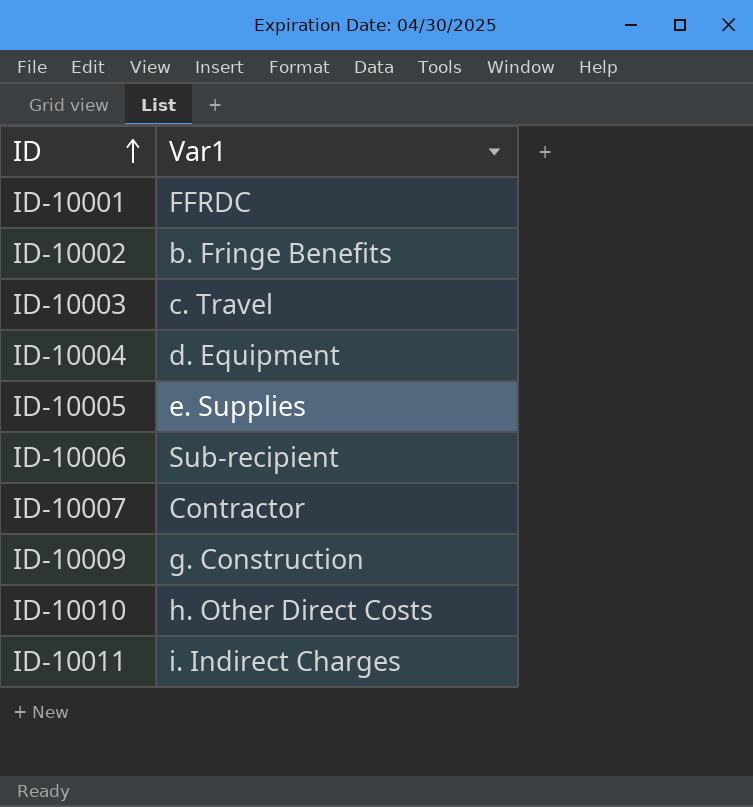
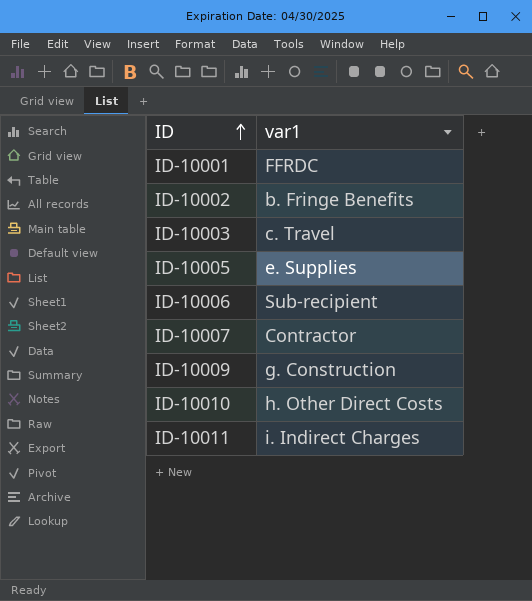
column name: Var1 -> var1
row ID-10004: d. Equipment -> none

